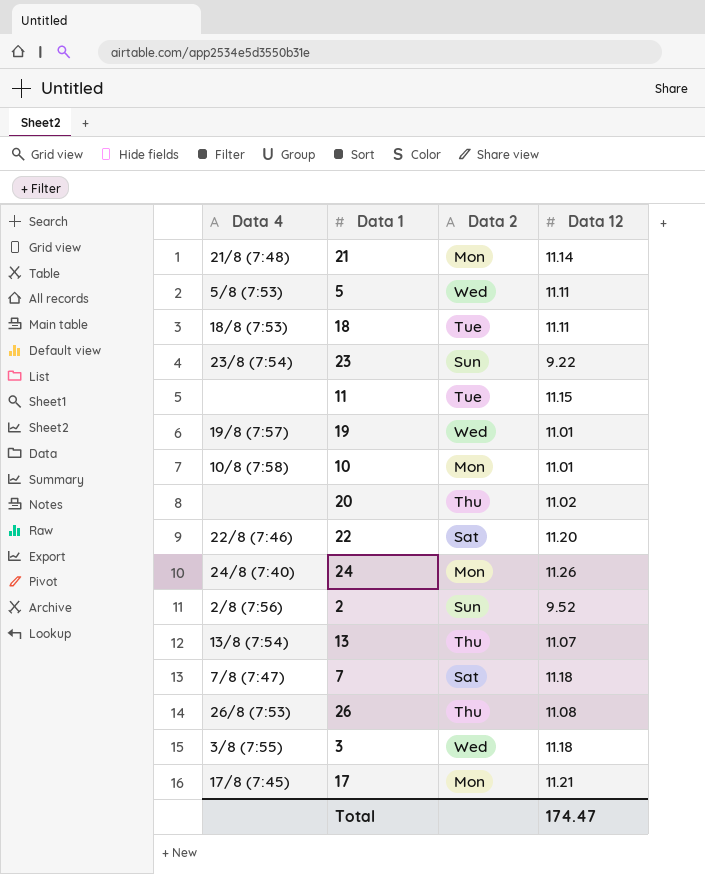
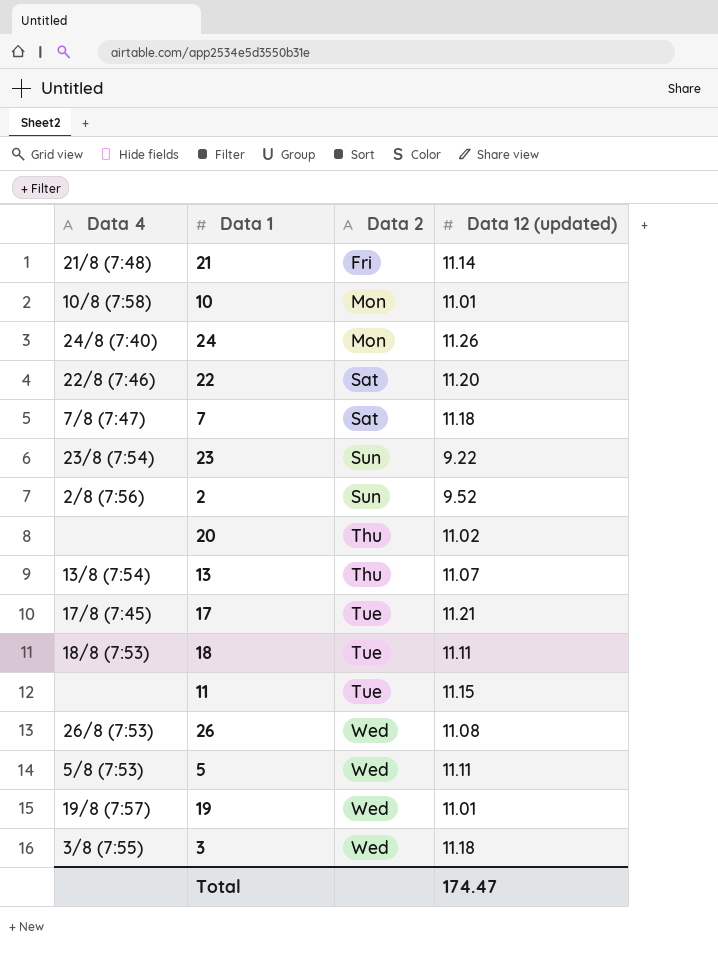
row order: none -> Data 2 ascending
column name: Data 12 -> Data 12 (updated)
21 | Data 2: Mon -> Fri
17 | Data 2: Mon -> Tue
26 | Data 2: Thu -> Wed

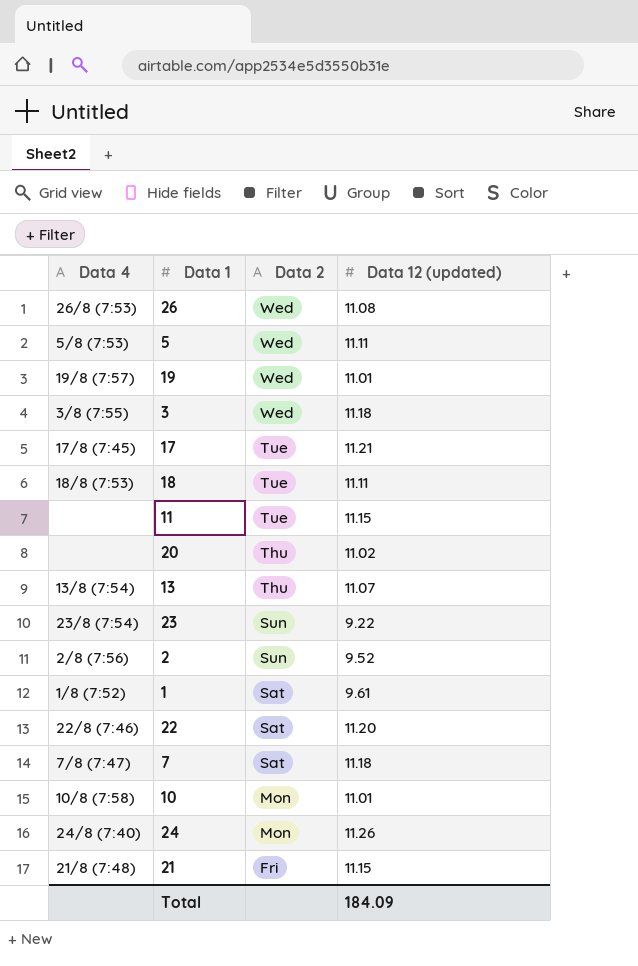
row order: Data 2 ascending -> Data 2 descending
row 1: none -> 1/8 (7:52) | Sat | 9.61
21 | Data 12 (updated): 11.14 -> 11.15
Total | Data 12 (updated): 174.47 -> 184.09

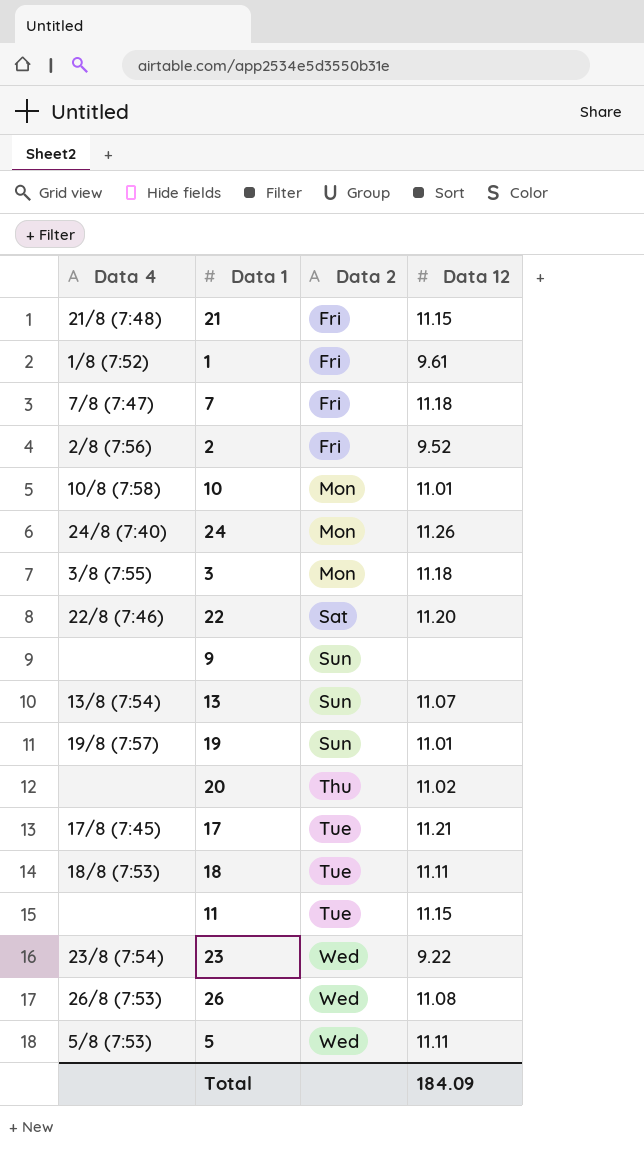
row order: Data 2 descending -> Data 2 ascending
column name: Data 12 (updated) -> Data 12
1 | Data 2: Sat -> Fri
7 | Data 2: Sat -> Fri
2 | Data 2: Sun -> Fri
3 | Data 2: Wed -> Mon
row 9: none -> none | Sun | none
13 | Data 2: Thu -> Sun
19 | Data 2: Wed -> Sun
23 | Data 2: Sun -> Wed

